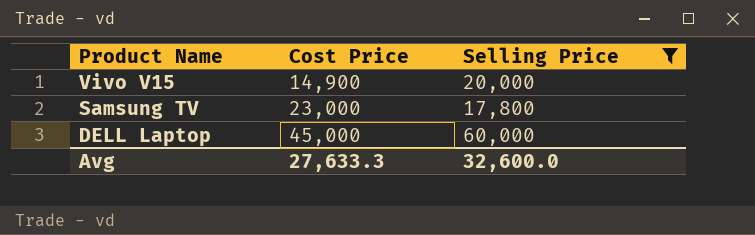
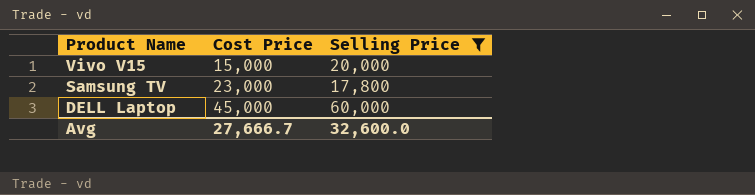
Vivo V15 | Cost Price: 14,900 -> 15,000
Avg | Cost Price: 27,633.3 -> 27,666.7

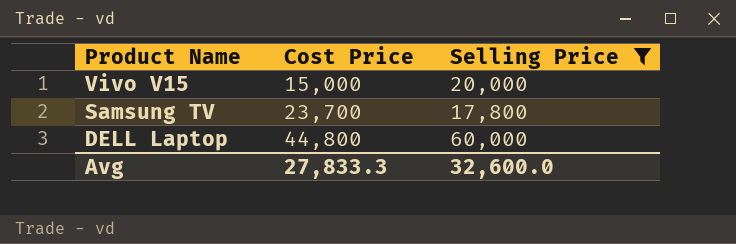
Samsung TV | Cost Price: 23,000 -> 23,700
DELL Laptop | Cost Price: 45,000 -> 44,800
Avg | Cost Price: 27,666.7 -> 27,833.3

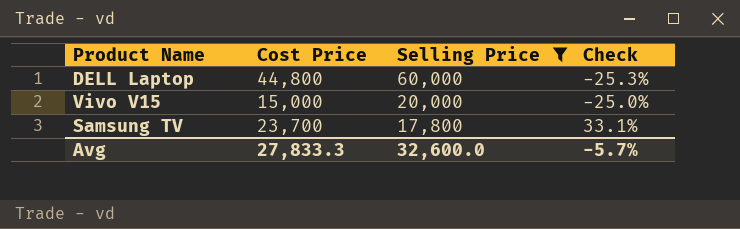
row order: Product Name descending -> Selling Price descending
column Check | formula: none -> ([Cost Price] - [Selling Price]) / [Selling Price]

